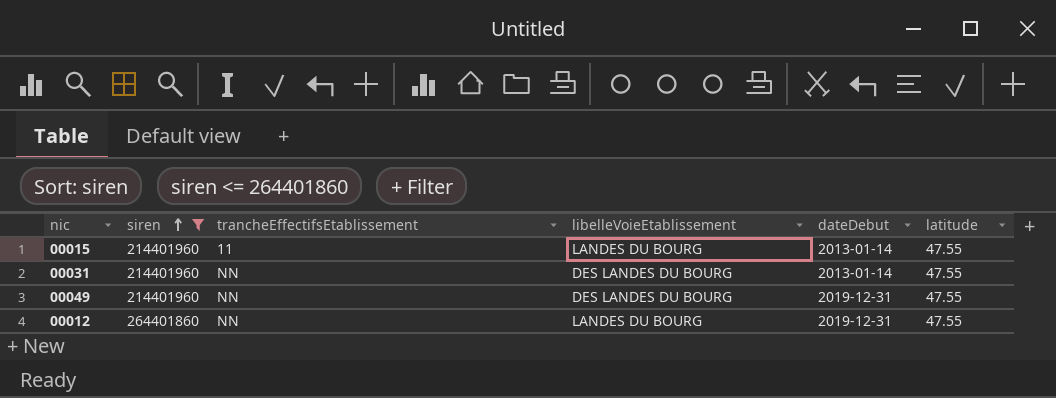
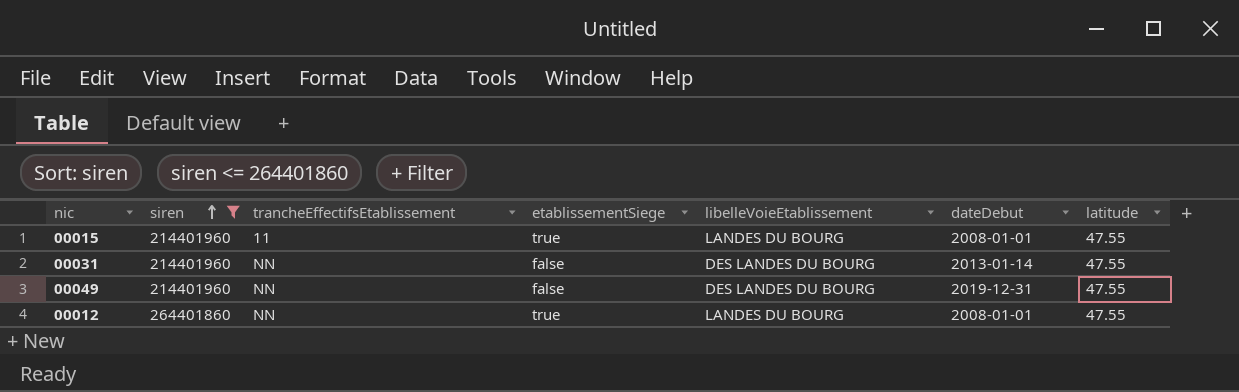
column etablissementSiege | position: none -> 4
00015 | dateDebut: 2013-01-14 -> 2008-01-01
00012 | dateDebut: 2019-12-31 -> 2008-01-01

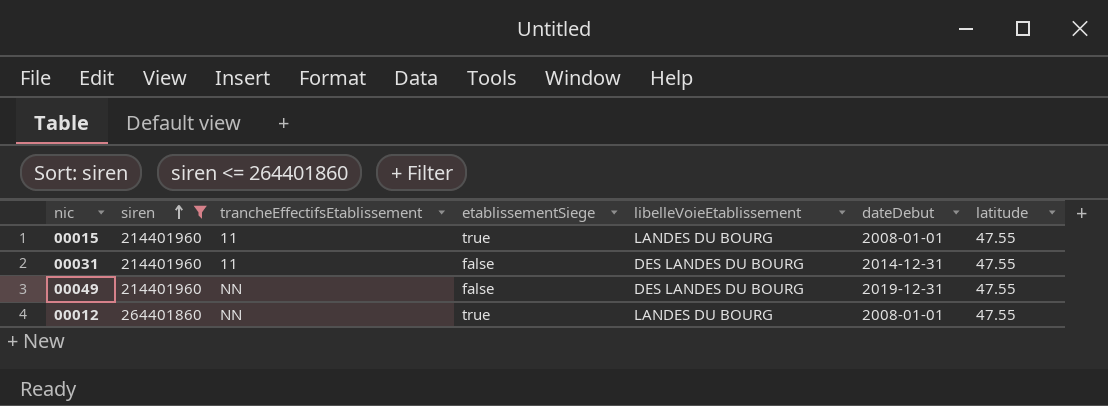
00031 | trancheEffectifsEtablissement: NN -> 11
00031 | dateDebut: 2013-01-14 -> 2014-12-31

